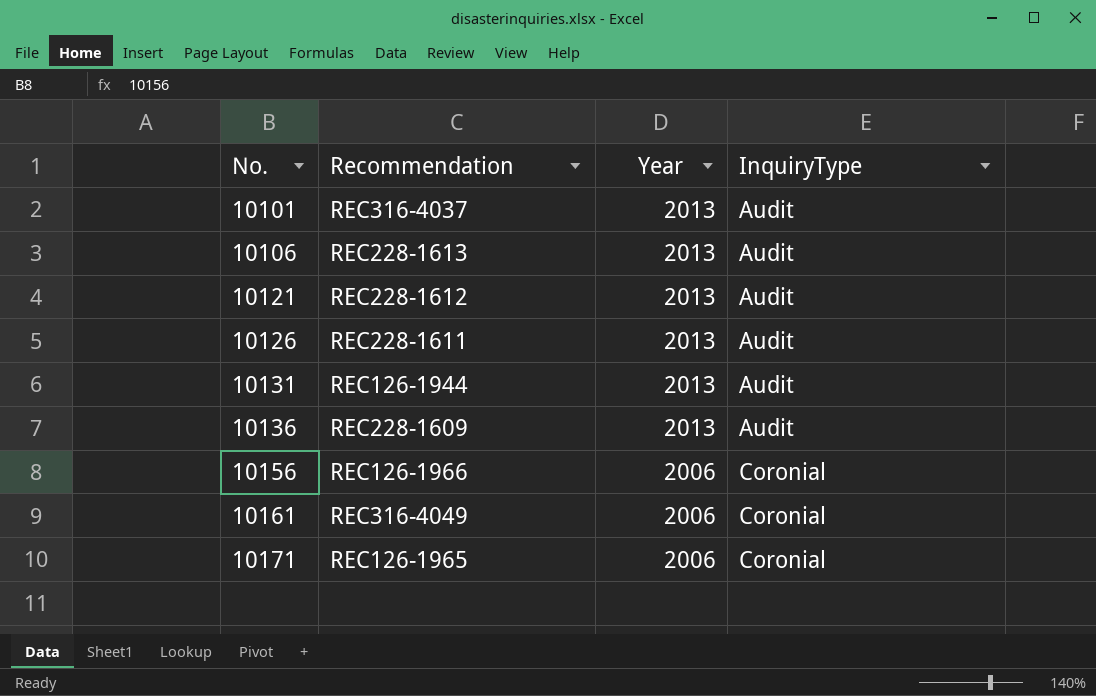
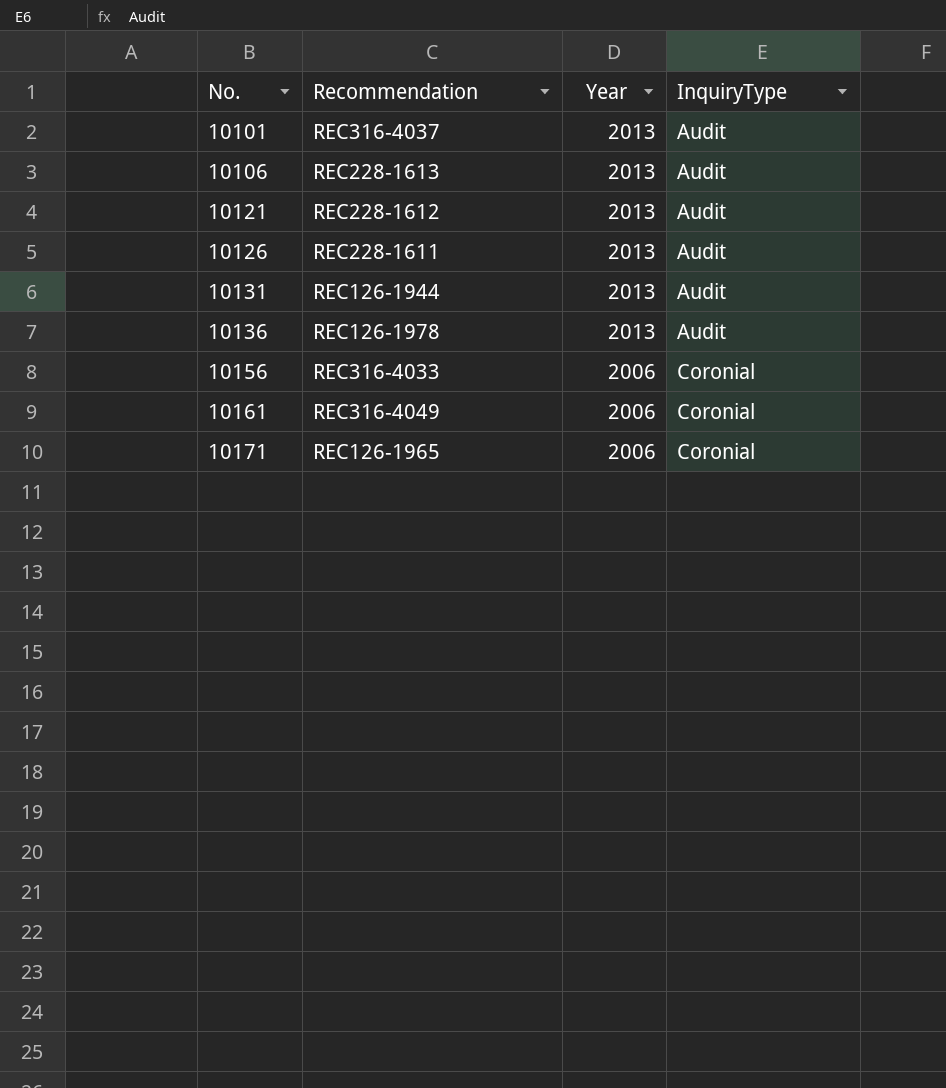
10136 | Recommendation: REC228-1609 -> REC126-1978
10156 | Recommendation: REC126-1966 -> REC316-4033

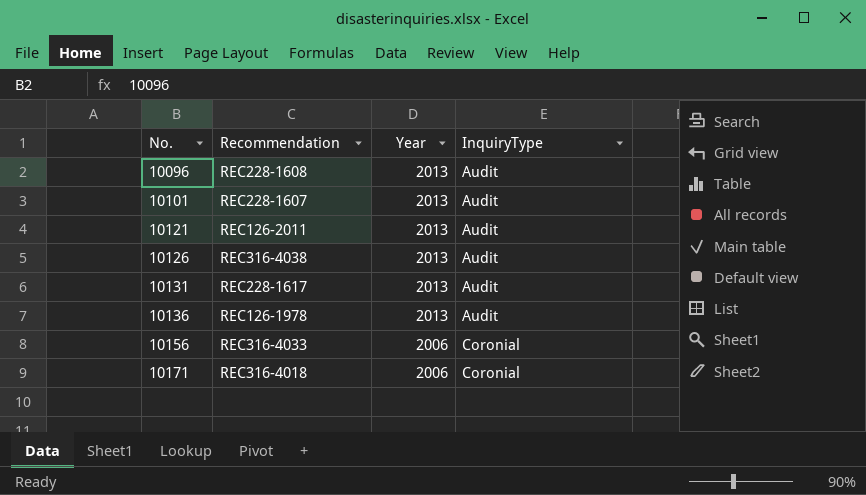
row 10106: REC228-1613 | 2013 | Audit -> none
row 10161: REC316-4049 | 2006 | Coronial -> none
row 10096: none -> REC228-1608 | 2013 | Audit
10101 | Recommendation: REC316-4037 -> REC228-1607
10121 | Recommendation: REC228-1612 -> REC126-2011
10126 | Recommendation: REC228-1611 -> REC316-4038
10131 | Recommendation: REC126-1944 -> REC228-1617
10171 | Recommendation: REC126-1965 -> REC316-4018

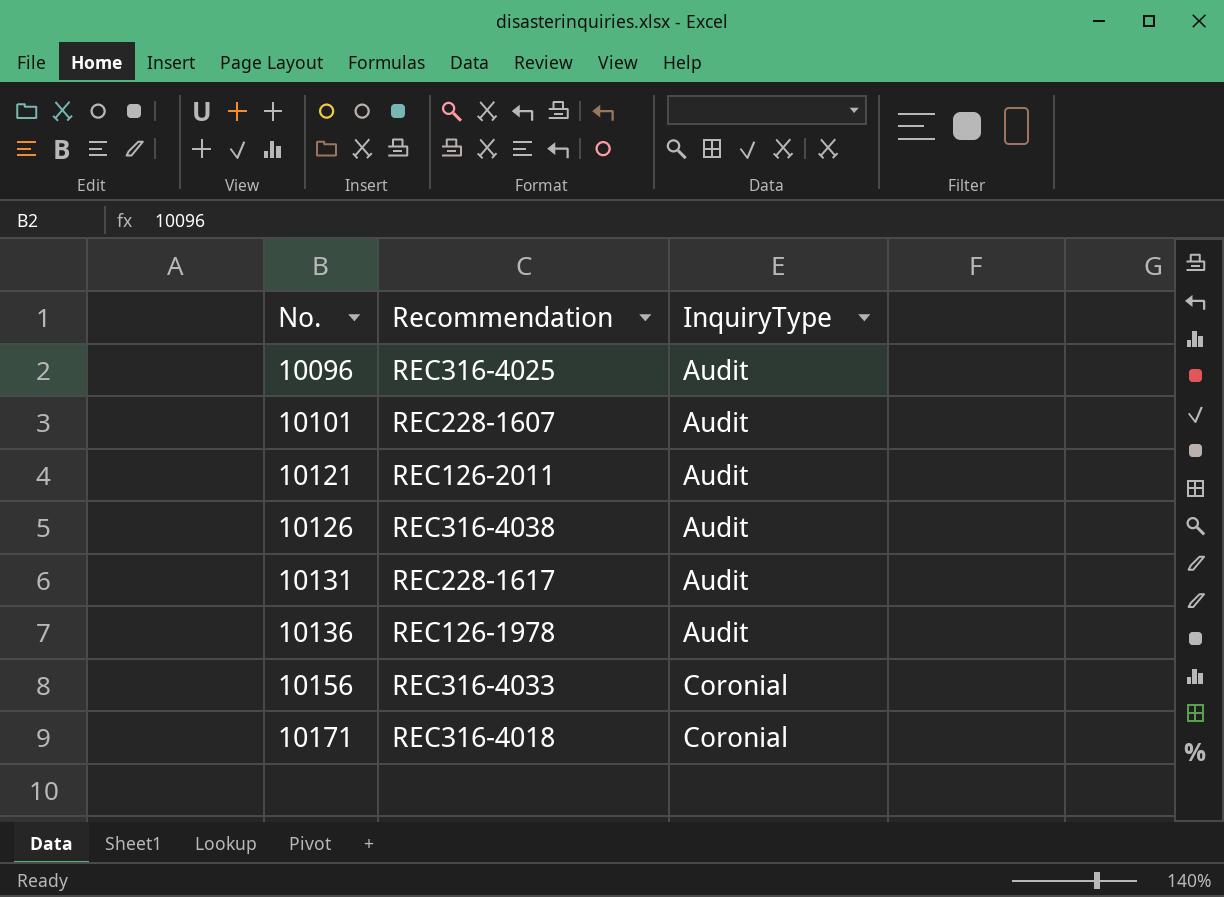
column Year | position: 3 -> none
10096 | Recommendation: REC228-1608 -> REC316-4025

